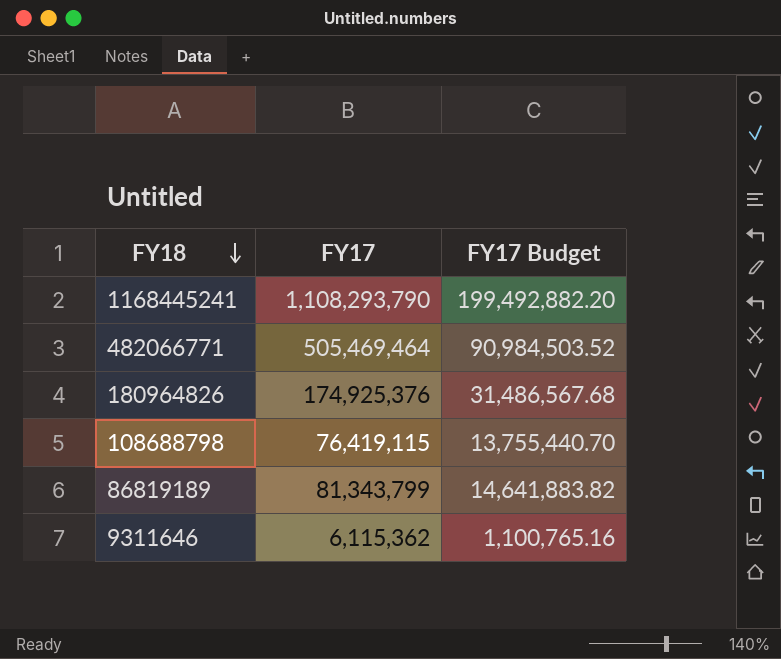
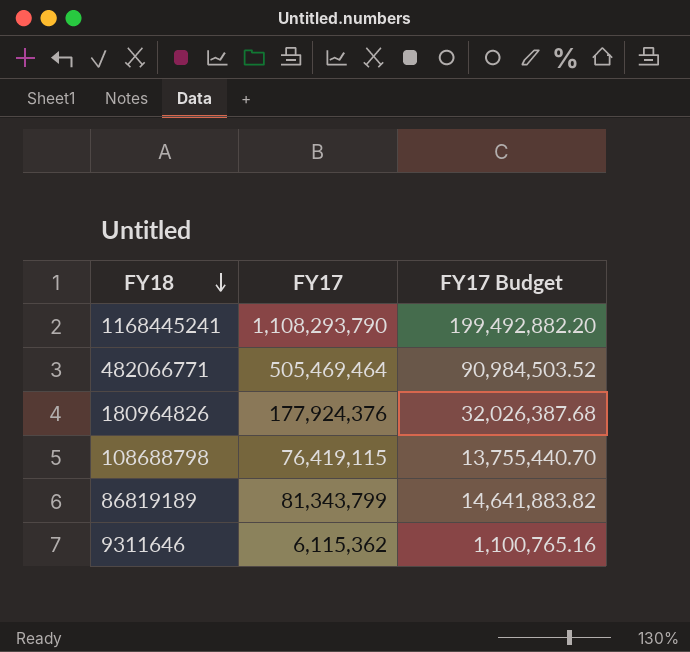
180964826 | FY17: 174,925,376 -> 177,924,376
180964826 | FY17 Budget: 31,486,567.68 -> 32,026,387.68

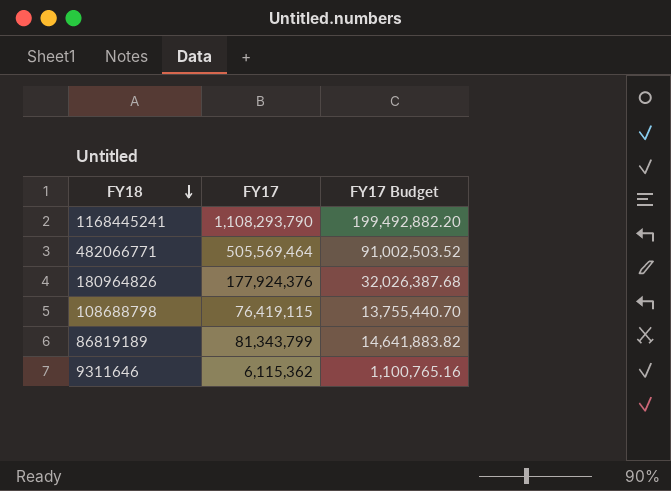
482066771 | FY17: 505,469,464 -> 505,569,464
482066771 | FY17 Budget: 90,984,503.52 -> 91,002,503.52

